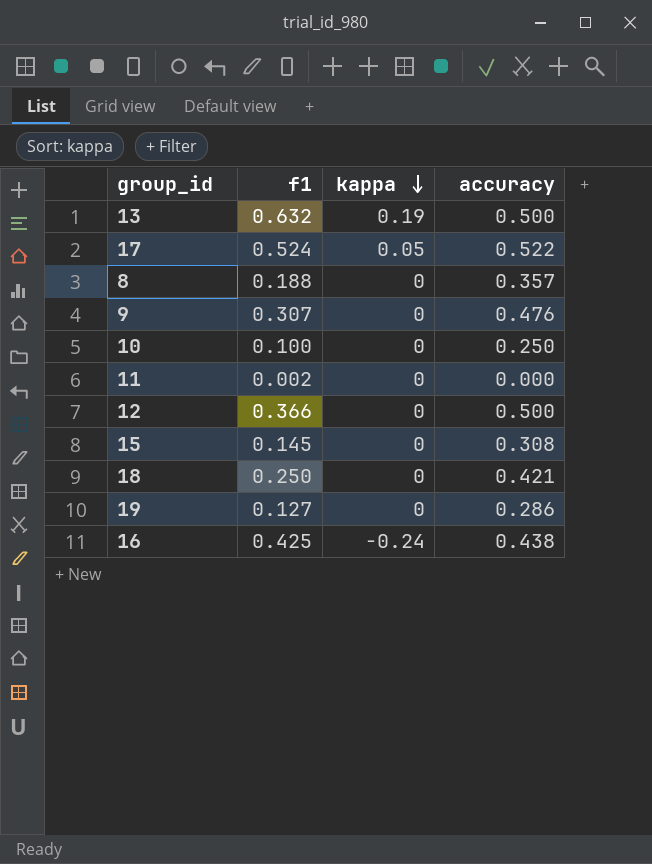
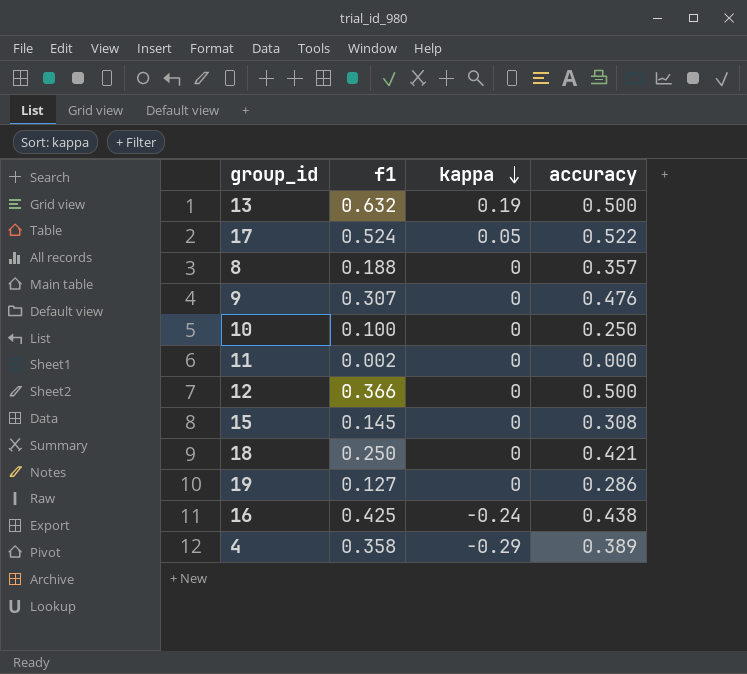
row 4: none -> 0.358 | -0.29 | 0.389

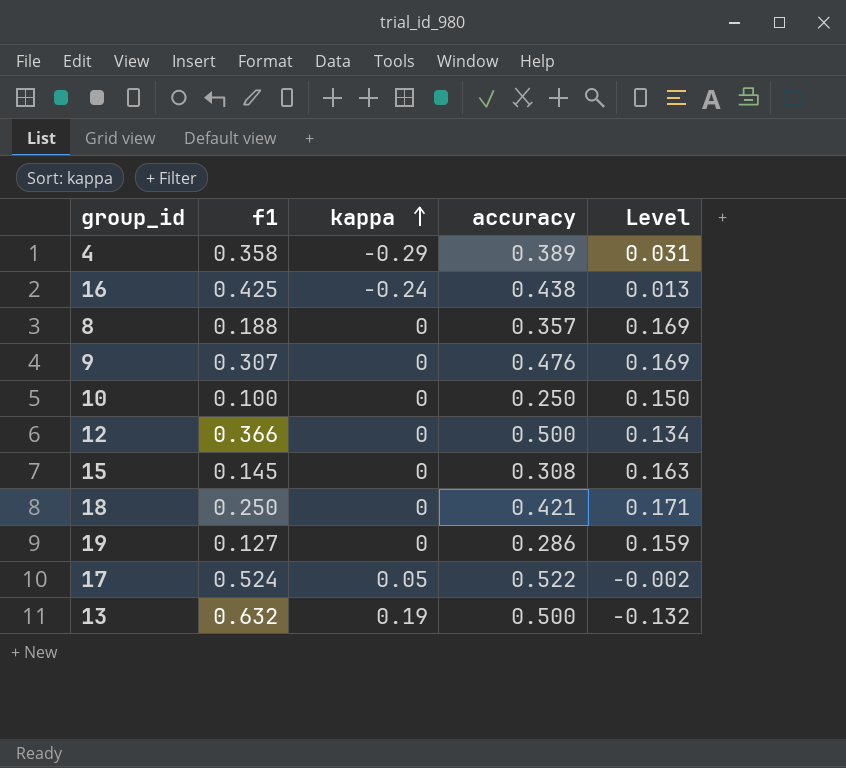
row order: kappa descending -> kappa ascending
column Level | formula: none -> [accuracy] - [f1]
row 11: 0.002 | 0 | 0.000 -> none

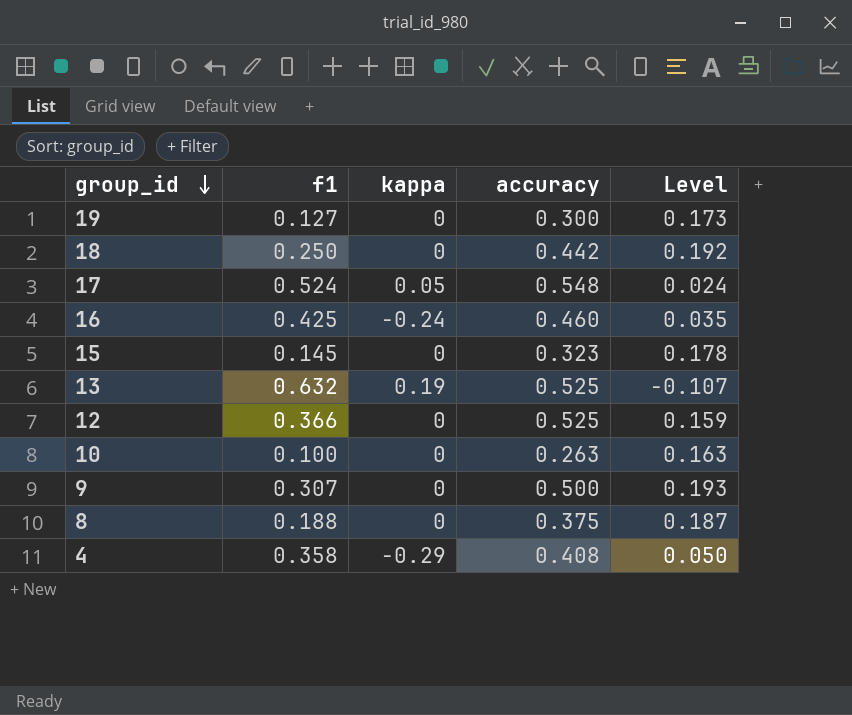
row order: kappa ascending -> group_id descending
19 | accuracy: 0.286 -> 0.300
19 | Level: 0.159 -> 0.173
18 | accuracy: 0.421 -> 0.442
18 | Level: 0.171 -> 0.192
17 | accuracy: 0.522 -> 0.548
17 | Level: -0.002 -> 0.024
16 | accuracy: 0.438 -> 0.460
16 | Level: 0.013 -> 0.035
15 | accuracy: 0.308 -> 0.323
15 | Level: 0.163 -> 0.178
13 | accuracy: 0.500 -> 0.525
13 | Level: -0.132 -> -0.107
12 | accuracy: 0.500 -> 0.525
12 | Level: 0.134 -> 0.159
10 | accuracy: 0.250 -> 0.263
10 | Level: 0.150 -> 0.163
9 | accuracy: 0.476 -> 0.500
9 | Level: 0.169 -> 0.193
8 | accuracy: 0.357 -> 0.375
8 | Level: 0.169 -> 0.187
4 | accuracy: 0.389 -> 0.408
4 | Level: 0.031 -> 0.050

